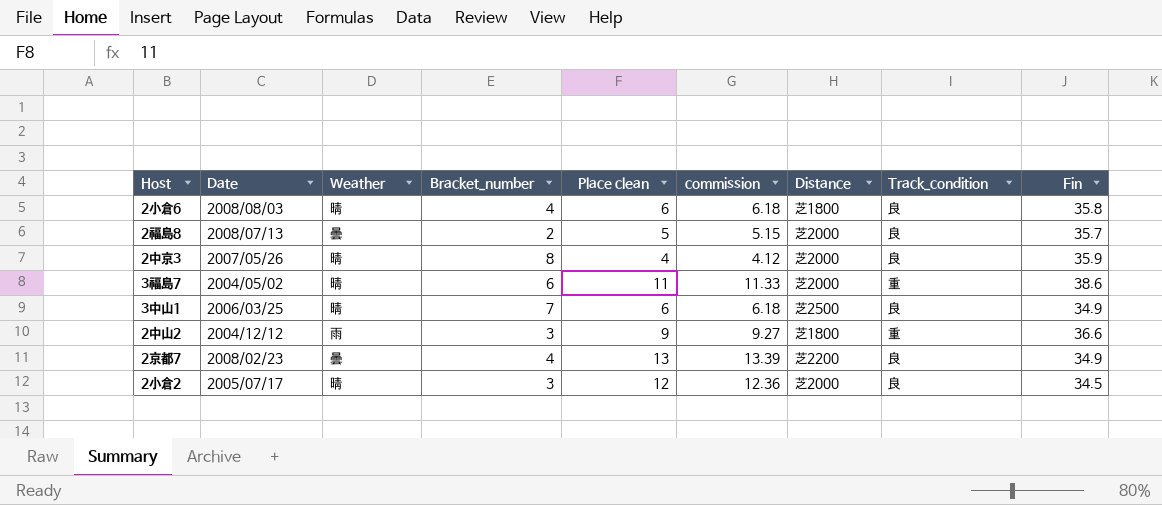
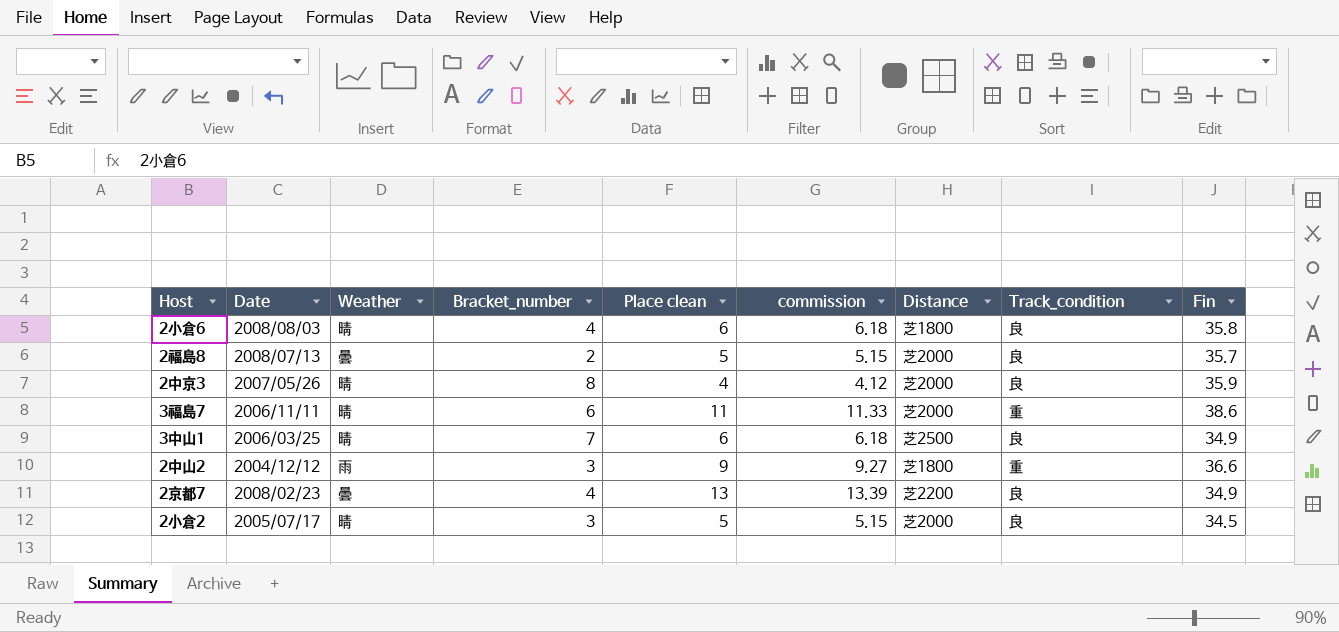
3福島7 | Date: 2004/05/02 -> 2006/11/11
2小倉2 | Place clean: 12 -> 5
2小倉2 | commission: 12.36 -> 5.15

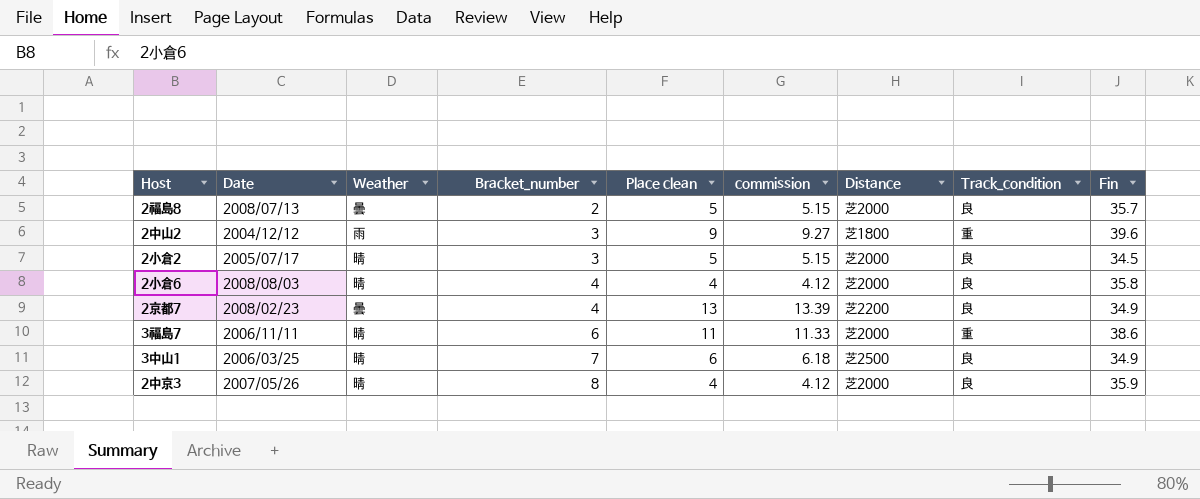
row order: none -> Bracket_number ascending
2中山2 | Fin: 36.6 -> 39.6
2小倉6 | Place clean: 6 -> 4
2小倉6 | commission: 6.18 -> 4.12
2小倉6 | Distance: 芝1800 -> 芝2000

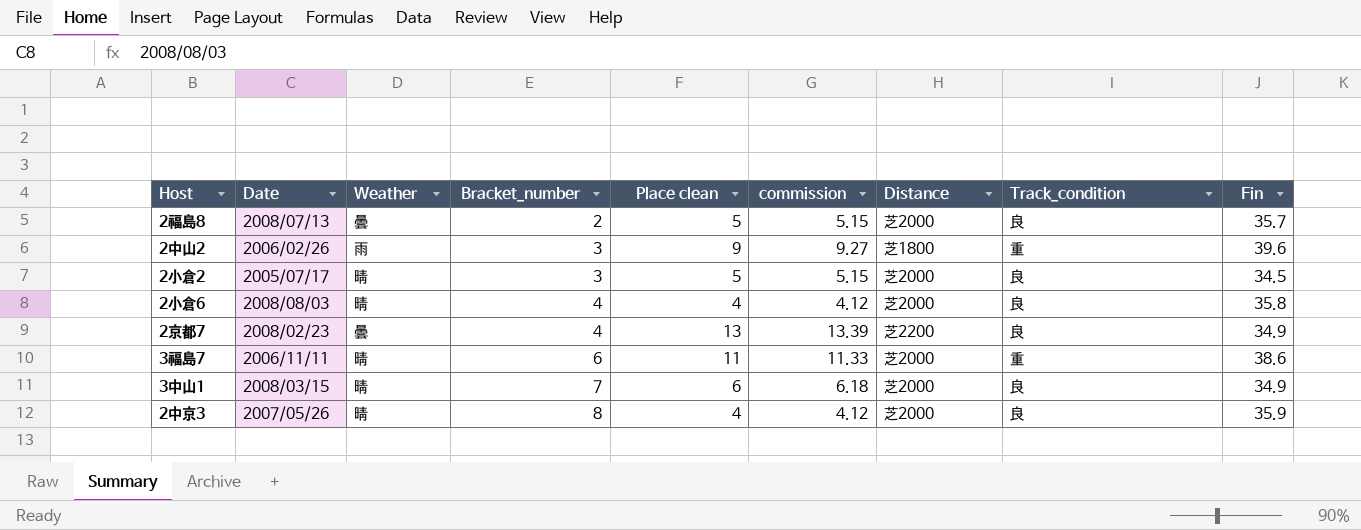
2中山2 | Date: 2004/12/12 -> 2006/02/26
3中山1 | Date: 2006/03/25 -> 2008/03/15
3中山1 | Distance: 芝2500 -> 芝2000

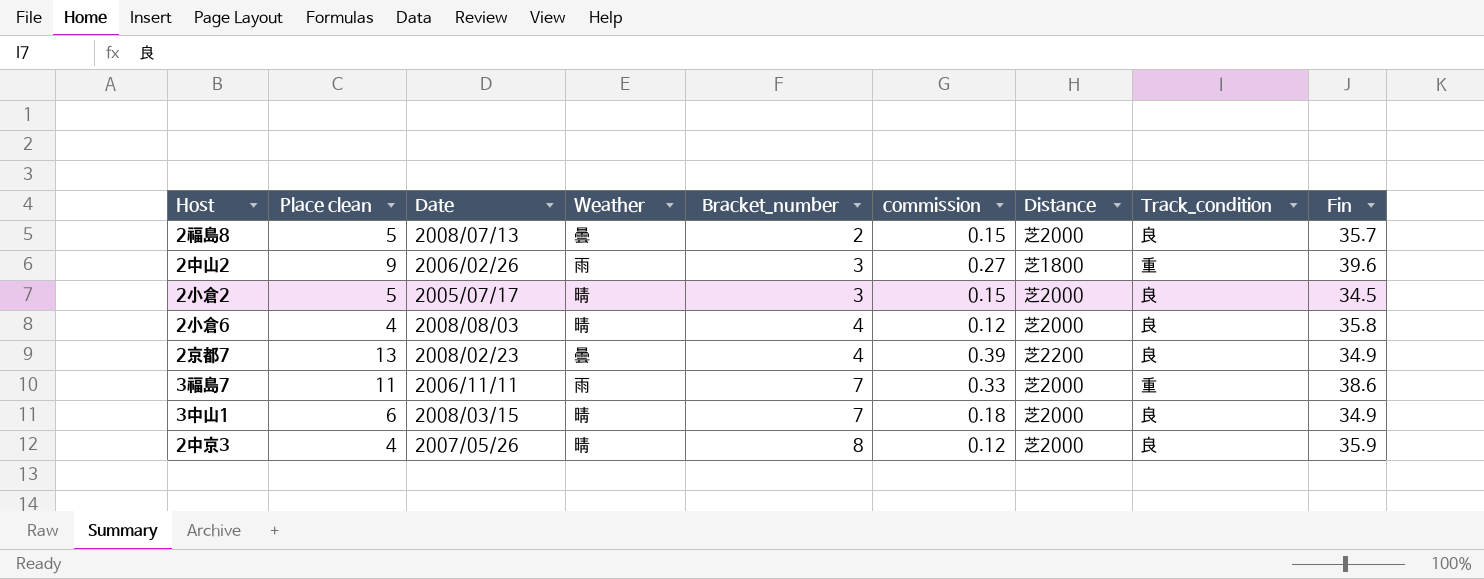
column Place clean | position: 5 -> 2
column commission | formula: [Place clean] * 1.03 -> [Place clean] * 0.03
3福島7 | Weather: 晴 -> 雨
3福島7 | Bracket_number: 6 -> 7

